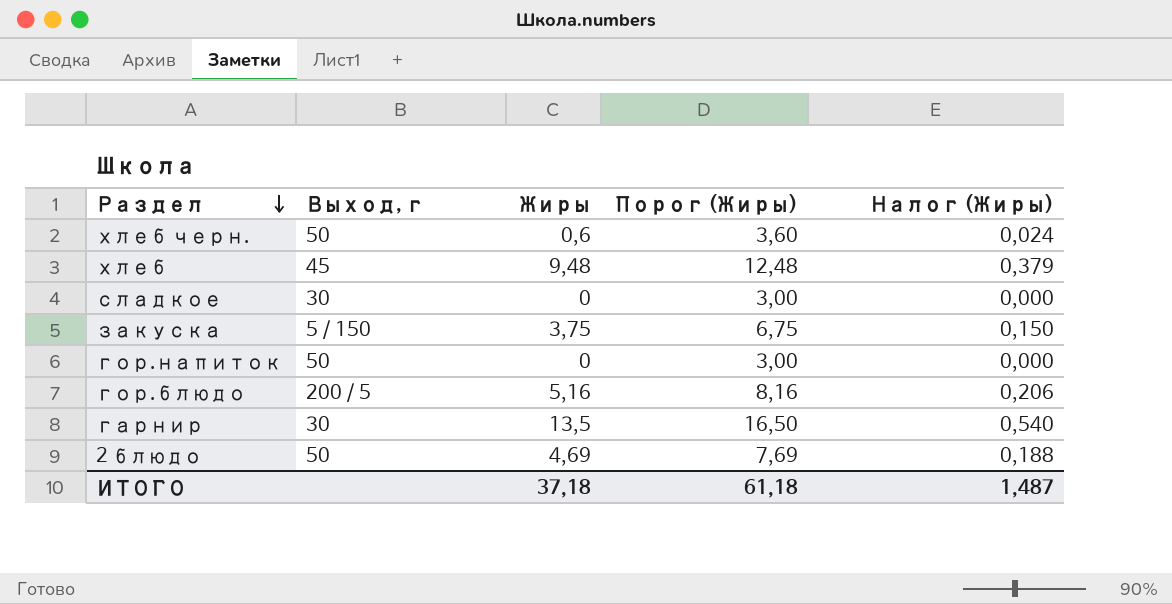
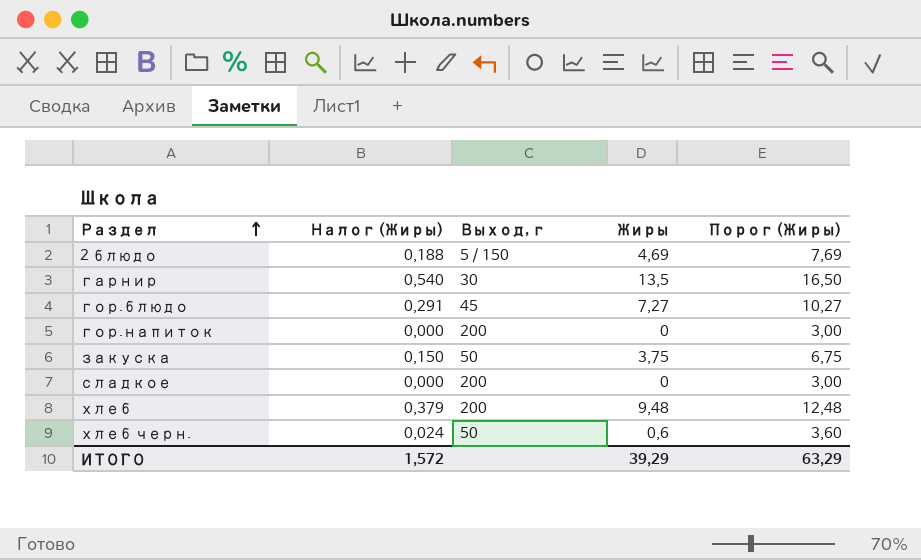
row order: Раздел descending -> Раздел ascending
column Налог (Жиры) | position: 5 -> 2
2 блюдо | Выход, г: 50 -> 5 / 150
гор.блюдо | Налог (Жиры): 0,206 -> 0,291
гор.блюдо | Выход, г: 200 / 5 -> 45
гор.блюдо | Жиры: 5,16 -> 7,27
гор.блюдо | Порог (Жиры): 8,16 -> 10,27
гор.напиток | Выход, г: 50 -> 200
закуска | Выход, г: 5 / 150 -> 50
сладкое | Выход, г: 30 -> 200
хлеб | Выход, г: 45 -> 200
ИТОГО | Налог (Жиры): 1,487 -> 1,572
ИТОГО | Жиры: 37,18 -> 39,29
ИТОГО | Порог (Жиры): 61,18 -> 63,29

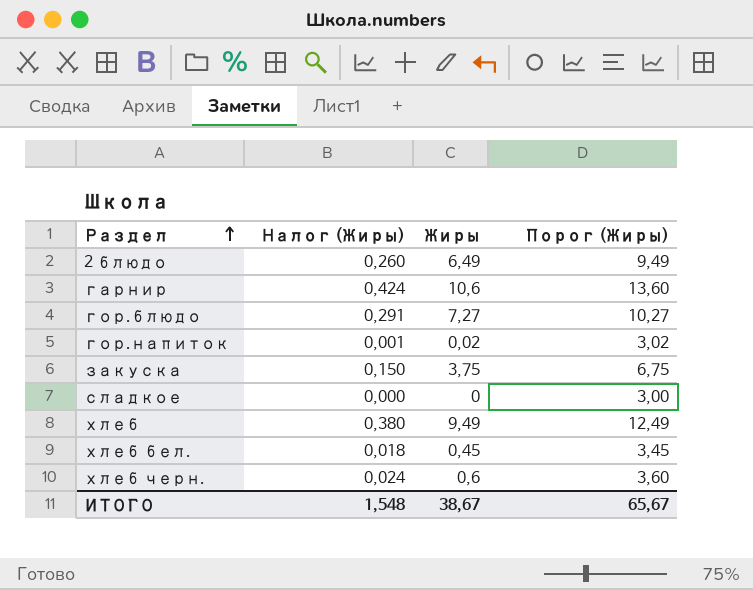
column Выход, г | position: 3 -> none
2 блюдо | Налог (Жиры): 0,188 -> 0,260
2 блюдо | Жиры: 4,69 -> 6,49
2 блюдо | Порог (Жиры): 7,69 -> 9,49
гарнир | Налог (Жиры): 0,540 -> 0,424
гарнир | Жиры: 13,5 -> 10,6
гарнир | Порог (Жиры): 16,50 -> 13,60
гор.напиток | Налог (Жиры): 0,000 -> 0,001
гор.напиток | Жиры: 0 -> 0,02
гор.напиток | Порог (Жиры): 3,00 -> 3,02
хлеб | Налог (Жиры): 0,379 -> 0,380
хлеб | Жиры: 9,48 -> 9,49
хлеб | Порог (Жиры): 12,48 -> 12,49
row хлеб бел.: none -> 0,018 | 0,45 | 3,45
ИТОГО | Налог (Жиры): 1,572 -> 1,548
ИТОГО | Жиры: 39,29 -> 38,67
ИТОГО | Порог (Жиры): 63,29 -> 65,67

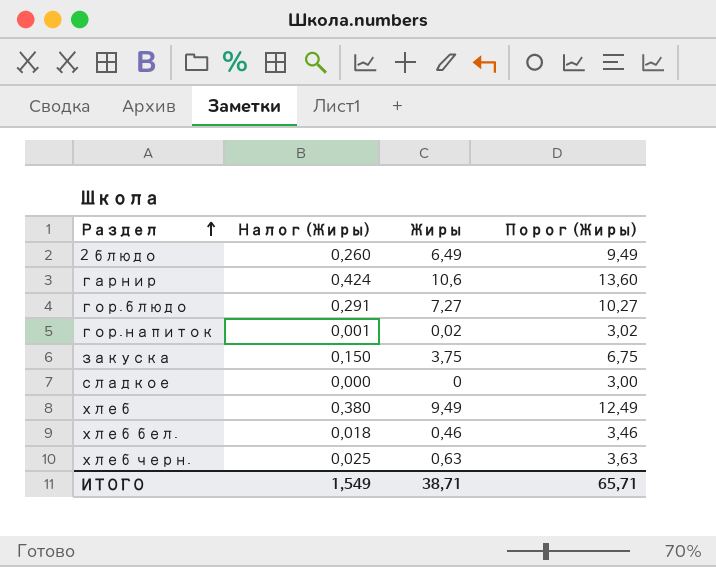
хлеб бел. | Жиры: 0,45 -> 0,46
хлеб бел. | Порог (Жиры): 3,45 -> 3,46
хлеб черн. | Налог (Жиры): 0,024 -> 0,025
хлеб черн. | Жиры: 0,6 -> 0,63
хлеб черн. | Порог (Жиры): 3,60 -> 3,63
ИТОГО | Налог (Жиры): 1,548 -> 1,549
ИТОГО | Жиры: 38,67 -> 38,71
ИТОГО | Порог (Жиры): 65,67 -> 65,71

